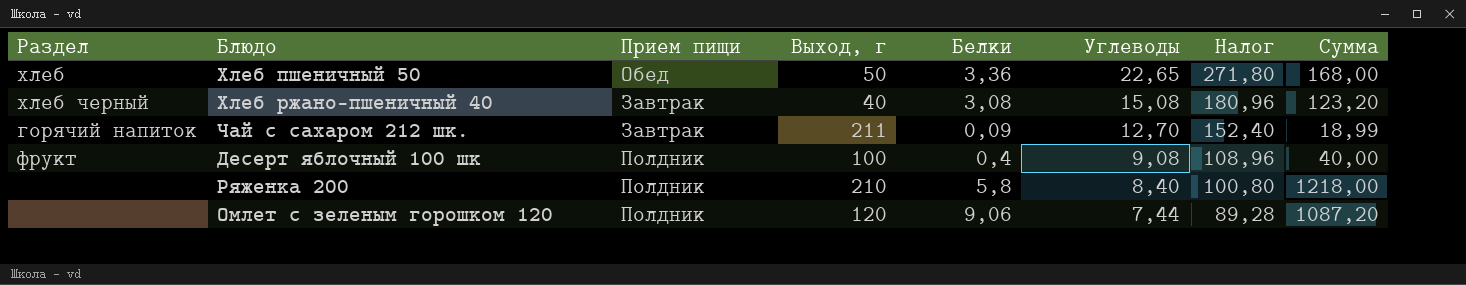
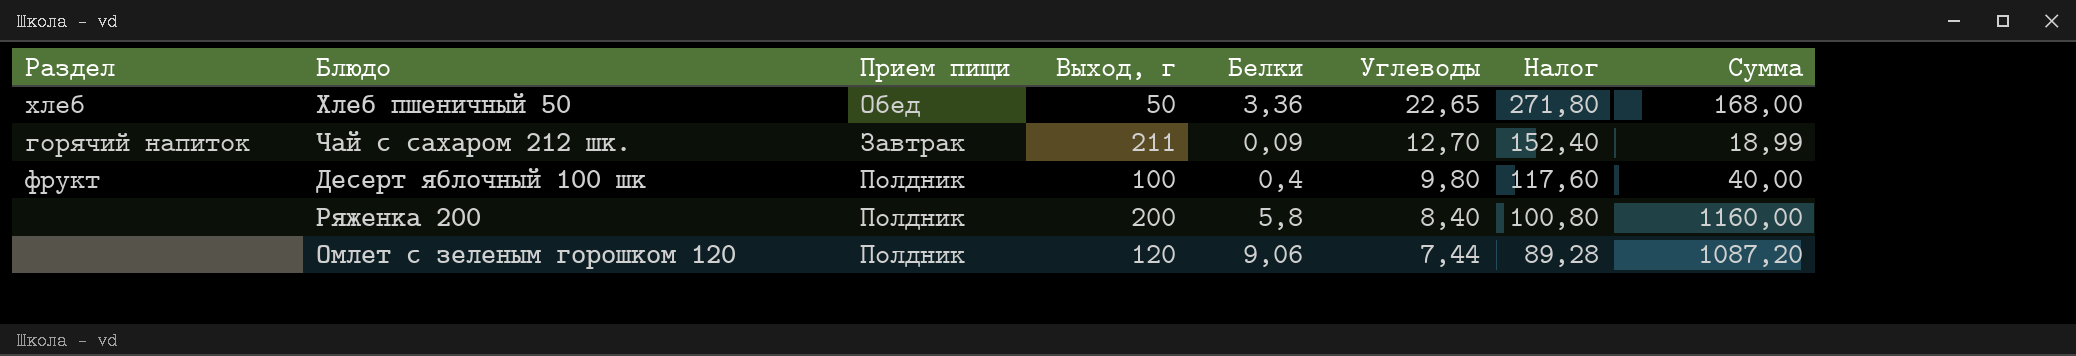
row Хлеб ржано-пшеничный 40: хлеб черный | Завтрак | 40 | 3,08 | 15,08 | 180,96 | 123,20 -> none
Десерт яблочный 100 шк | Углеводы: 9,08 -> 9,80
Десерт яблочный 100 шк | Налог: 108,96 -> 117,60
Ряженка 200 | Выход, г: 210 -> 200
Ряженка 200 | Сумма: 1218,00 -> 1160,00

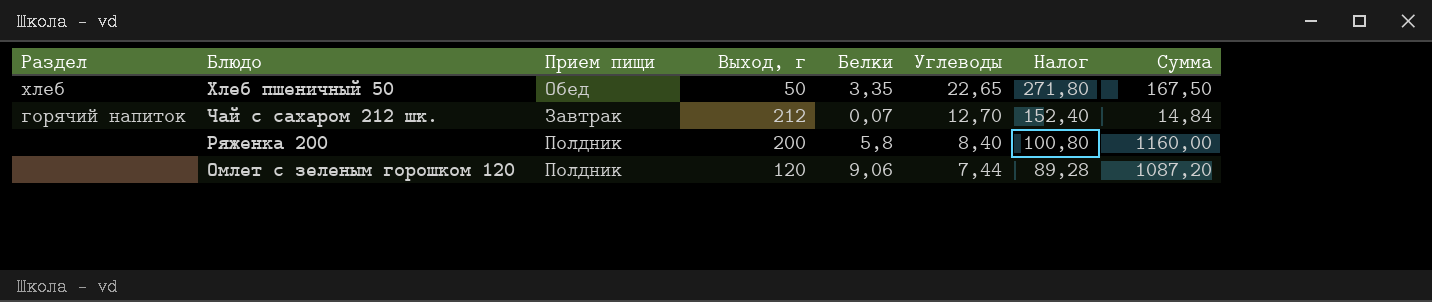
row Десерт яблочный 100 шк: фрукт | Полдник | 100 | 0,4 | 9,80 | 117,60 | 40,00 -> none
Хлеб пшеничный 50 | Белки: 3,36 -> 3,35
Хлеб пшеничный 50 | Сумма: 168,00 -> 167,50
Чай с сахаром 212 шк. | Выход, г: 211 -> 212
Чай с сахаром 212 шк. | Белки: 0,09 -> 0,07
Чай с сахаром 212 шк. | Сумма: 18,99 -> 14,84

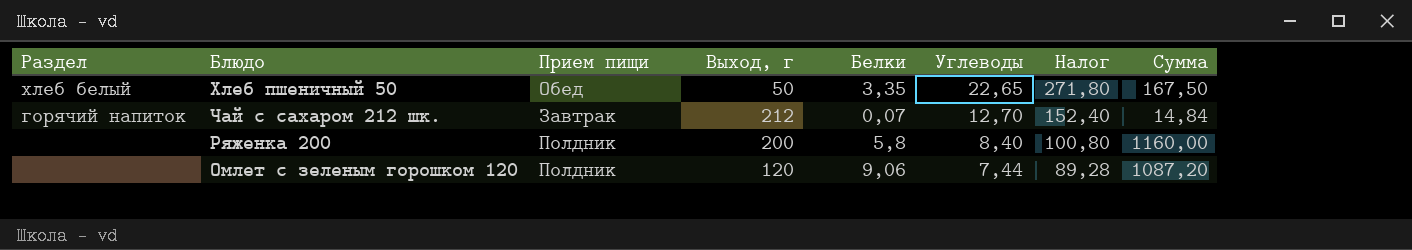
Хлеб пшеничный 50 | Раздел: хлеб -> хлеб белый

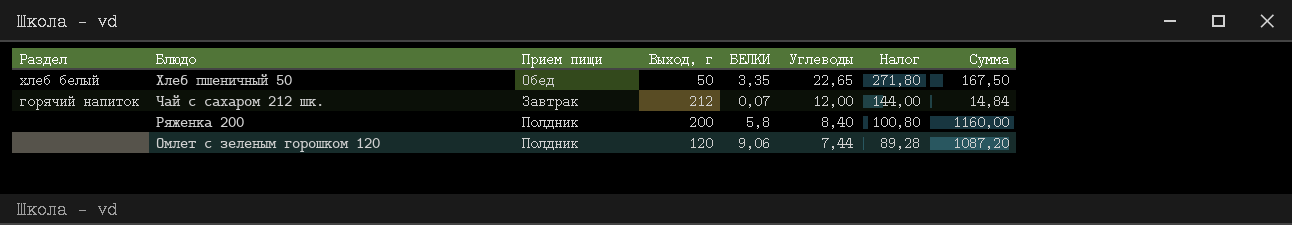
column name: Белки -> БЕЛКИ
Чай с сахаром 212 шк. | Углеводы: 12,70 -> 12,00
Чай с сахаром 212 шк. | Налог: 152,40 -> 144,00

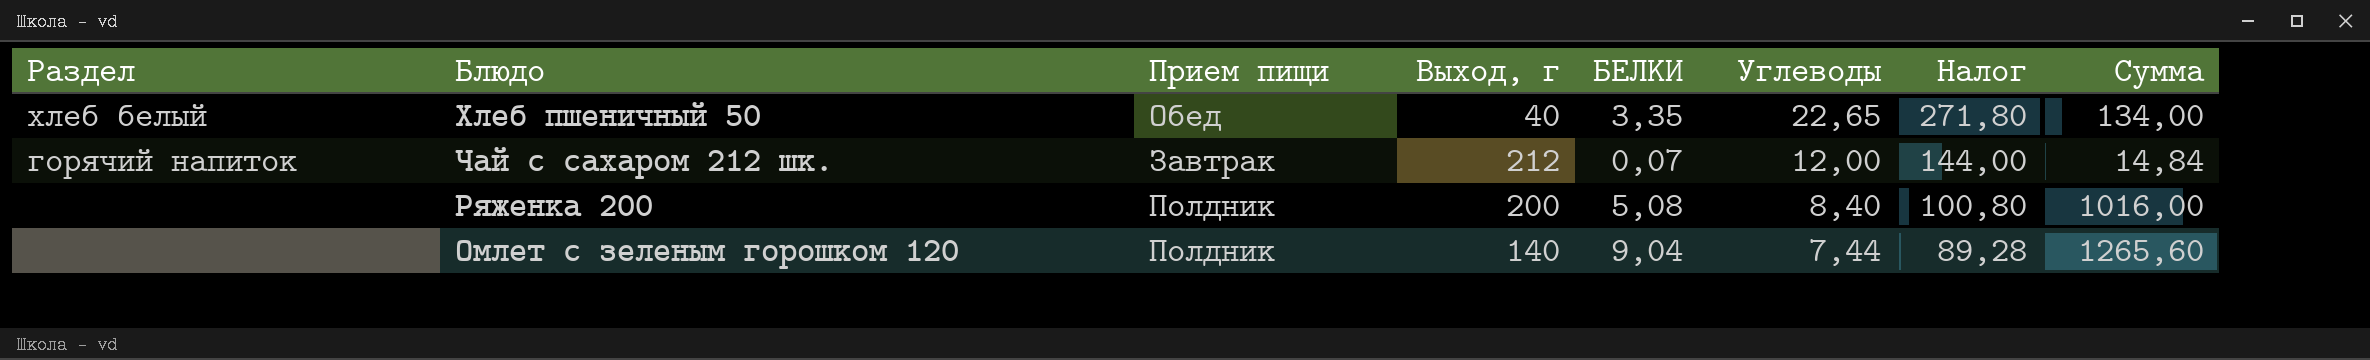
Хлеб пшеничный 50 | Выход, г: 50 -> 40
Хлеб пшеничный 50 | Сумма: 167,50 -> 134,00
Ряженка 200 | БЕЛКИ: 5,8 -> 5,08
Ряженка 200 | Сумма: 1160,00 -> 1016,00
Омлет с зеленым горошком 120 | Выход, г: 120 -> 140
Омлет с зеленым горошком 120 | БЕЛКИ: 9,06 -> 9,04
Омлет с зеленым горошком 120 | Сумма: 1087,20 -> 1265,60

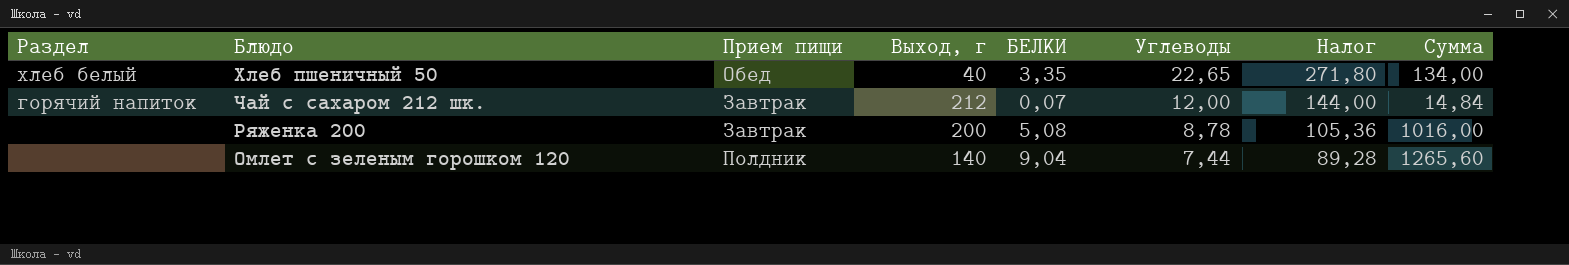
Ряженка 200 | Прием пищи: Полдник -> Завтрак
Ряженка 200 | Углеводы: 8,40 -> 8,78
Ряженка 200 | Налог: 100,80 -> 105,36

